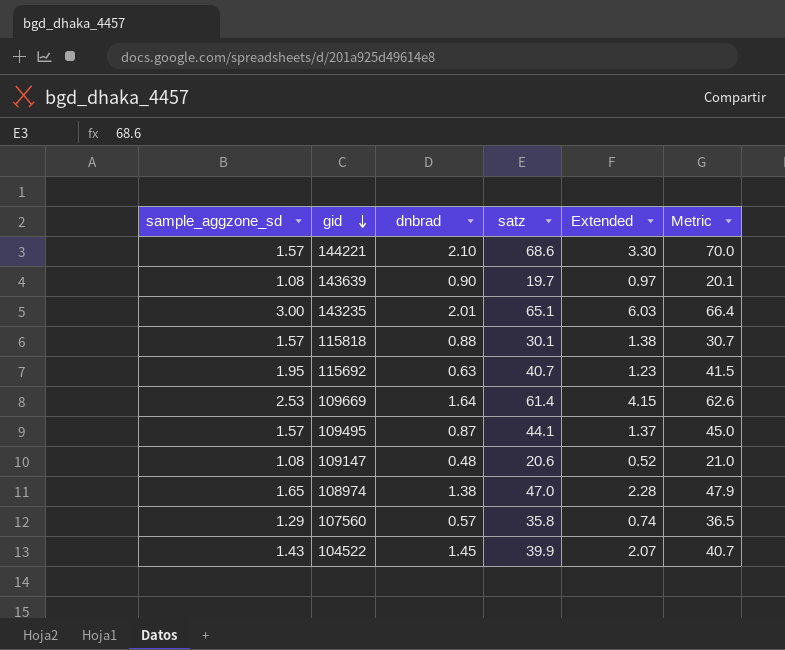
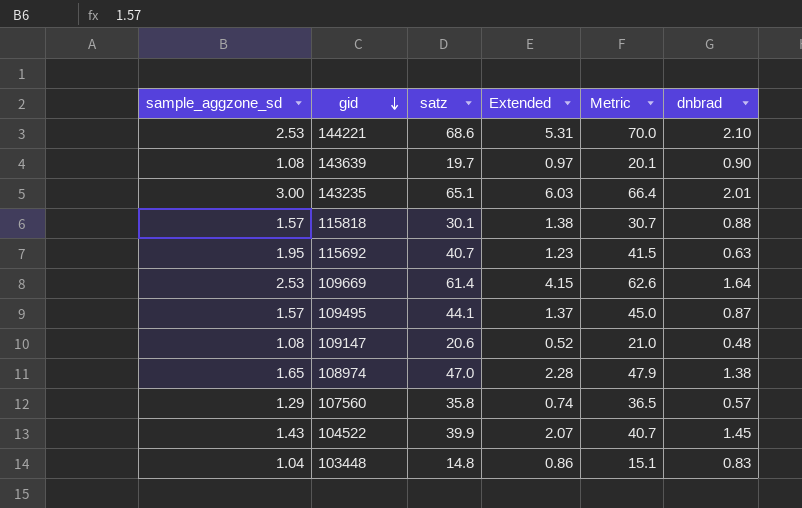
column dnbrad | position: 3 -> 6
144221 | sample_aggzone_sd: 1.57 -> 2.53
144221 | Extended: 3.30 -> 5.31
row 103448: none -> 1.04 | 14.8 | 0.86 | 15.1 | 0.83

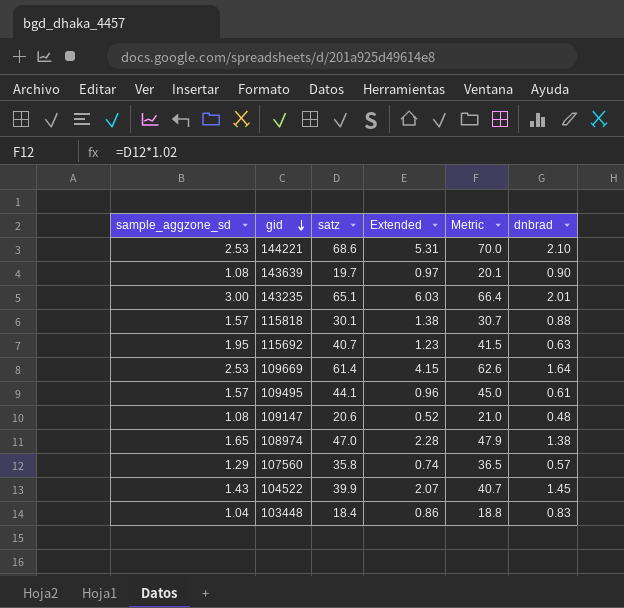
109495 | Extended: 1.37 -> 0.96
109495 | dnbrad: 0.87 -> 0.61
103448 | satz: 14.8 -> 18.4
103448 | Metric: 15.1 -> 18.8

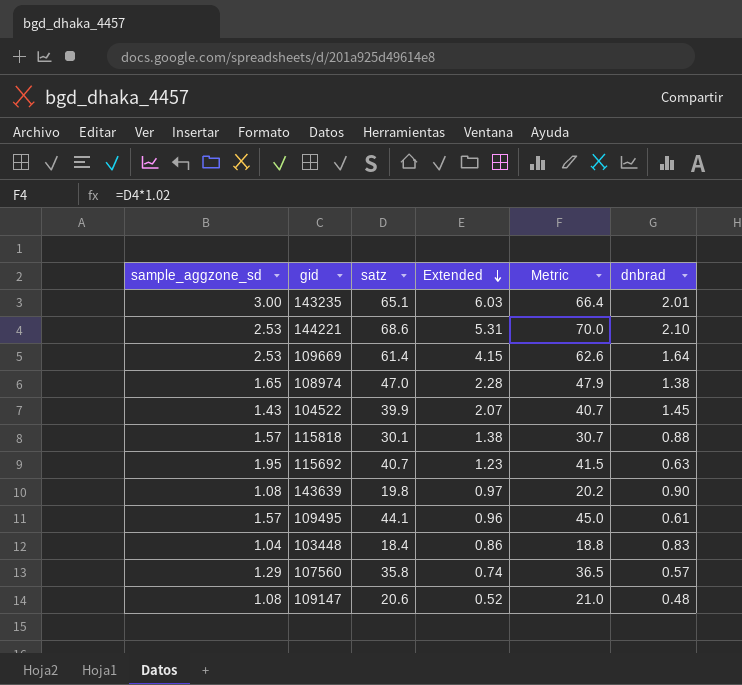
row order: gid descending -> Extended descending
143639 | satz: 19.7 -> 19.8
143639 | Metric: 20.1 -> 20.2

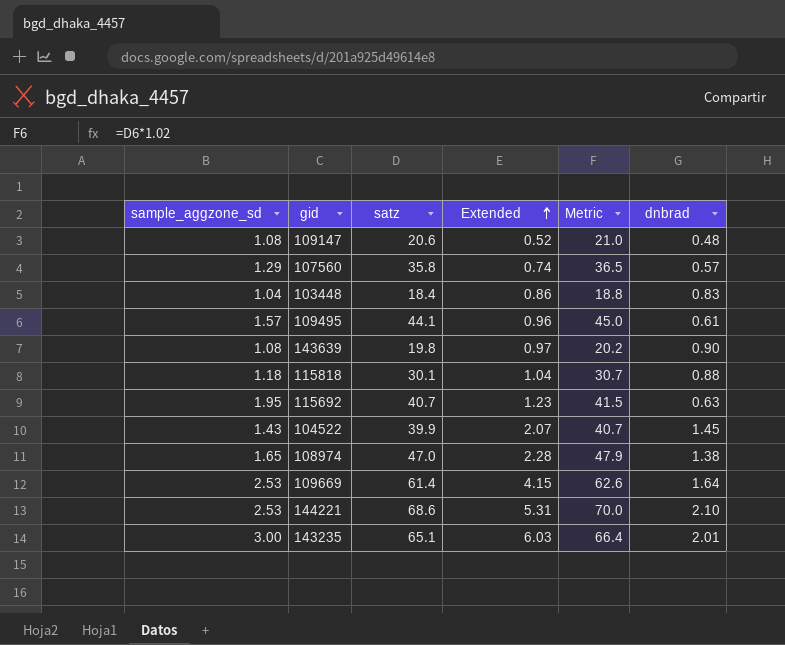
row order: Extended descending -> Extended ascending
115818 | sample_aggzone_sd: 1.57 -> 1.18
115818 | Extended: 1.38 -> 1.04

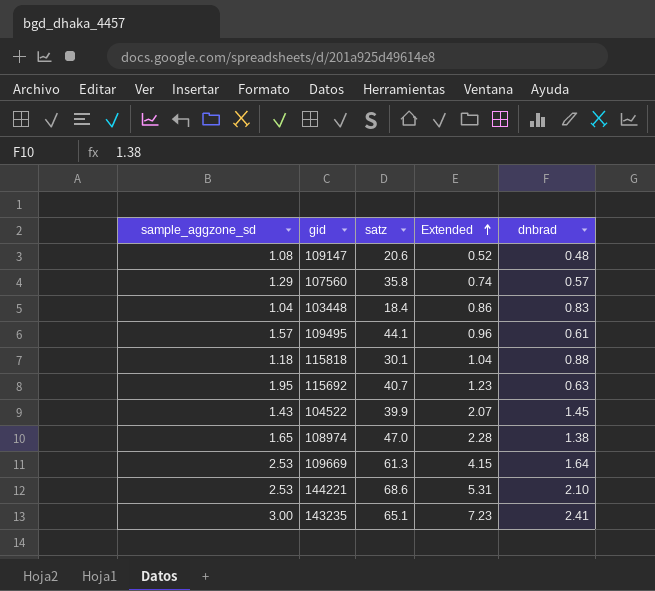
column Metric | formula: [satz] * 1.02 -> none
row 143639: 1.08 | 19.8 | 0.97 | 20.2 | 0.90 -> none
109669 | satz: 61.4 -> 61.3
143235 | Extended: 6.03 -> 7.23
143235 | dnbrad: 2.01 -> 2.41

